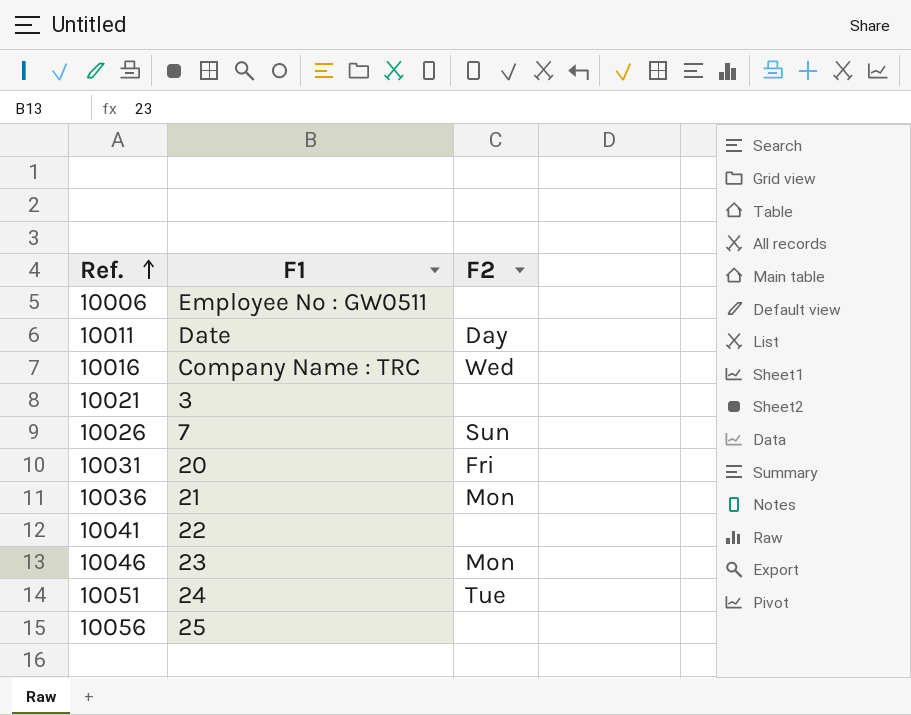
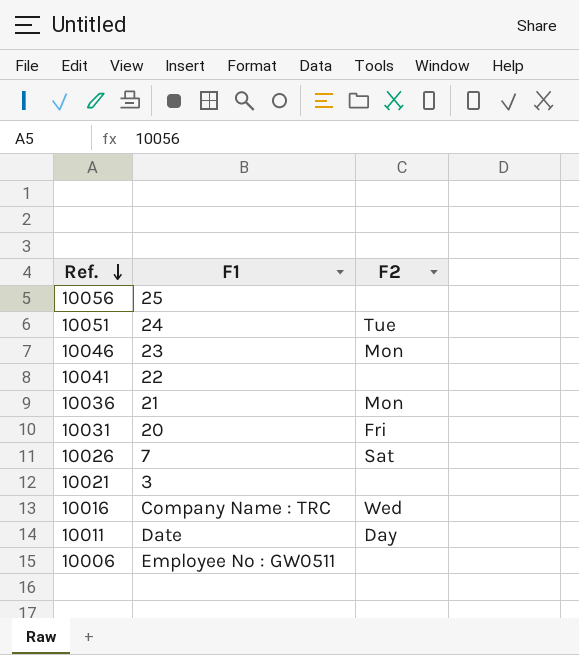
row order: Ref. ascending -> Ref. descending
10026 | F2: Sun -> Sat

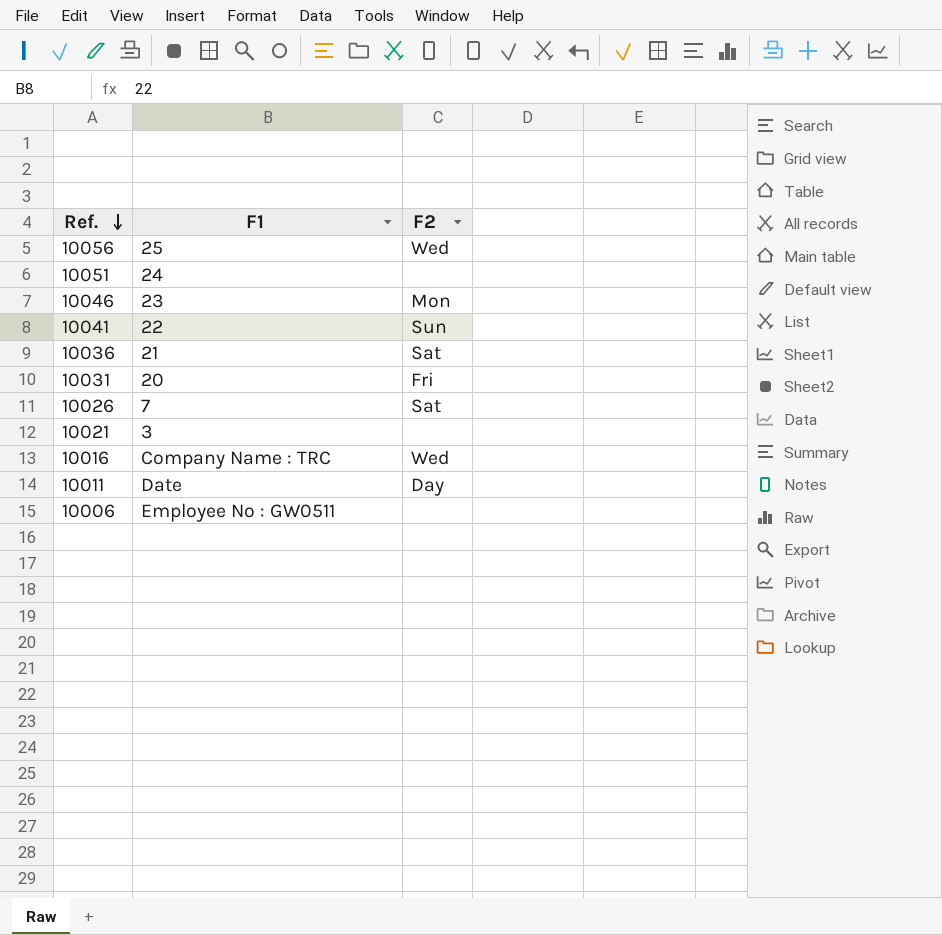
10056 | F2: none -> Wed
10051 | F2: Tue -> none
10041 | F2: none -> Sun
10036 | F2: Mon -> Sat

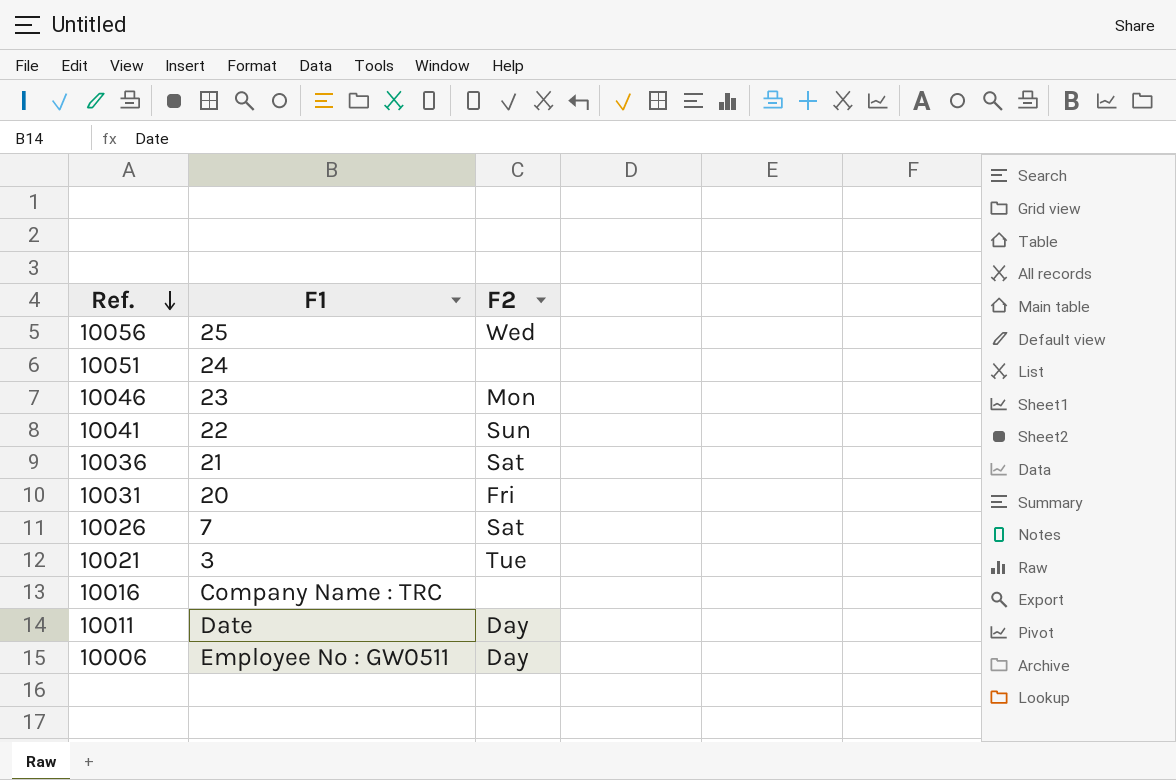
10021 | F2: none -> Tue
10016 | F2: Wed -> none
10006 | F2: none -> Day

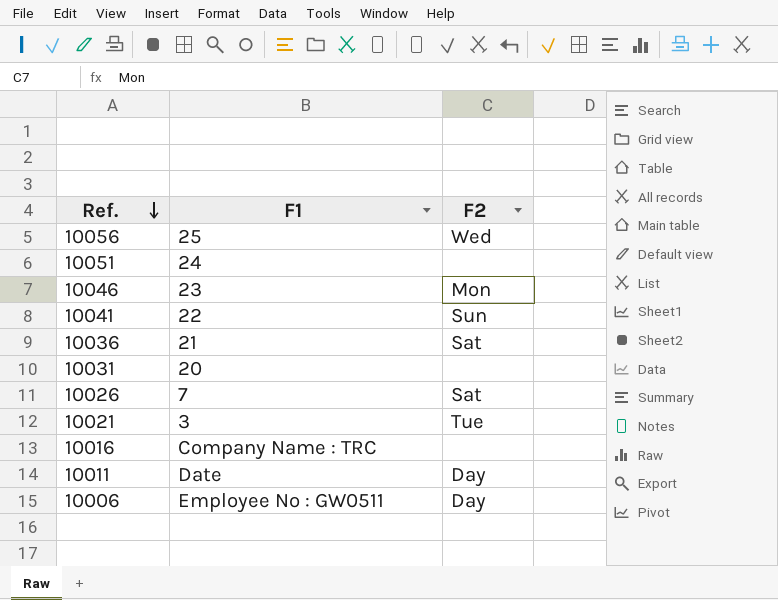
10031 | F2: Fri -> none

